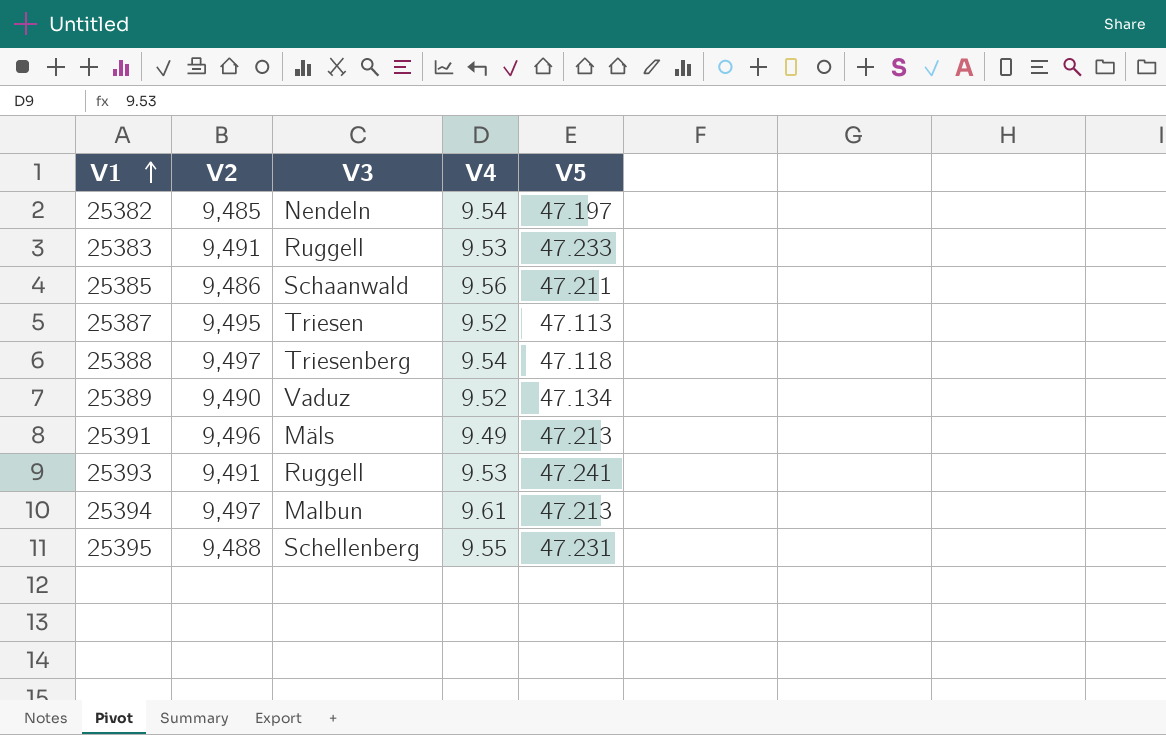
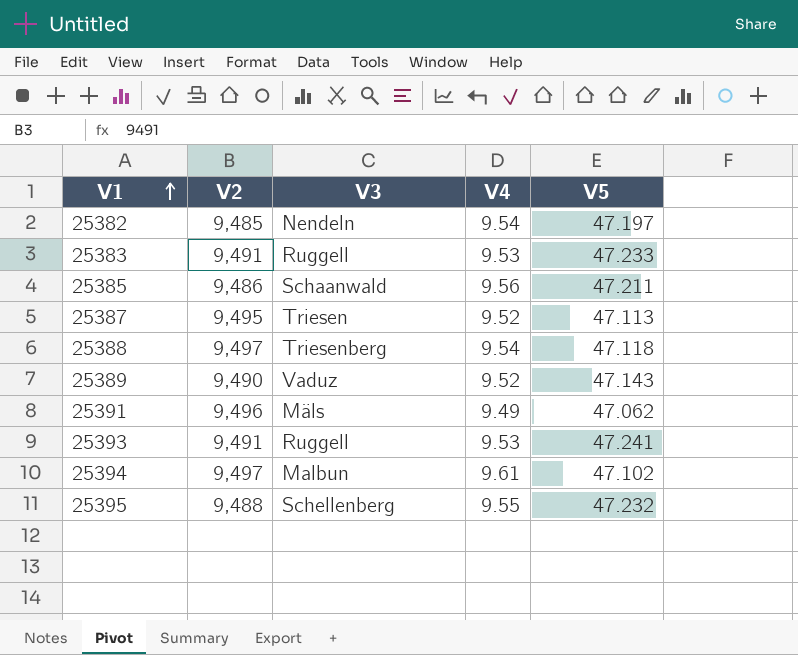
25389 | V5: 47.134 -> 47.143
25391 | V5: 47.213 -> 47.062
25394 | V5: 47.213 -> 47.102
25395 | V5: 47.231 -> 47.232

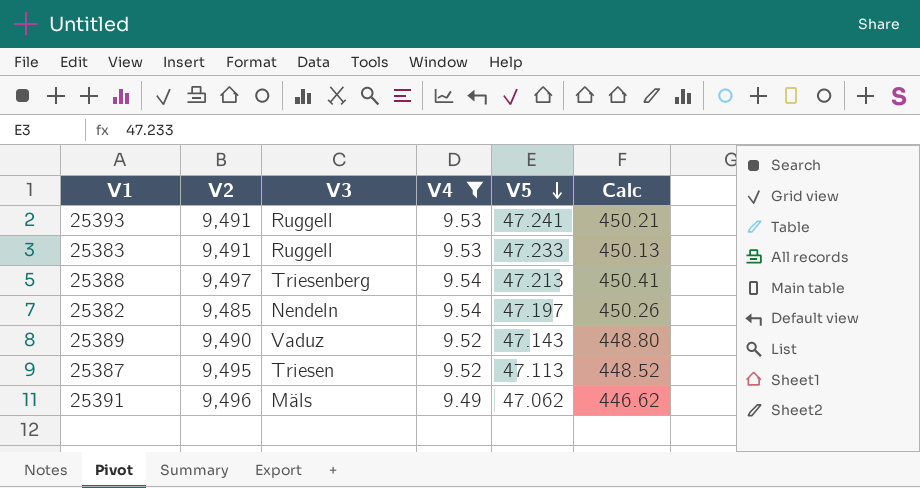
filter: none -> V4 <= 9.54
row order: V1 ascending -> V5 descending
column Calc | formula: none -> [V4] * [V5]
25388 | V5: 47.118 -> 47.213

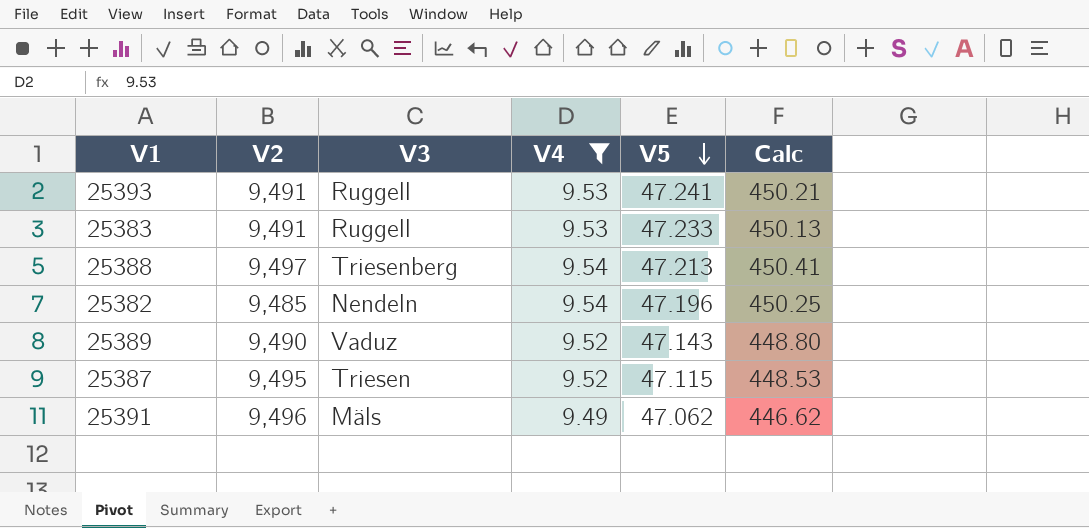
25382 | V5: 47.197 -> 47.196
25382 | Calc: 450.26 -> 450.25
25387 | V5: 47.113 -> 47.115
25387 | Calc: 448.52 -> 448.53

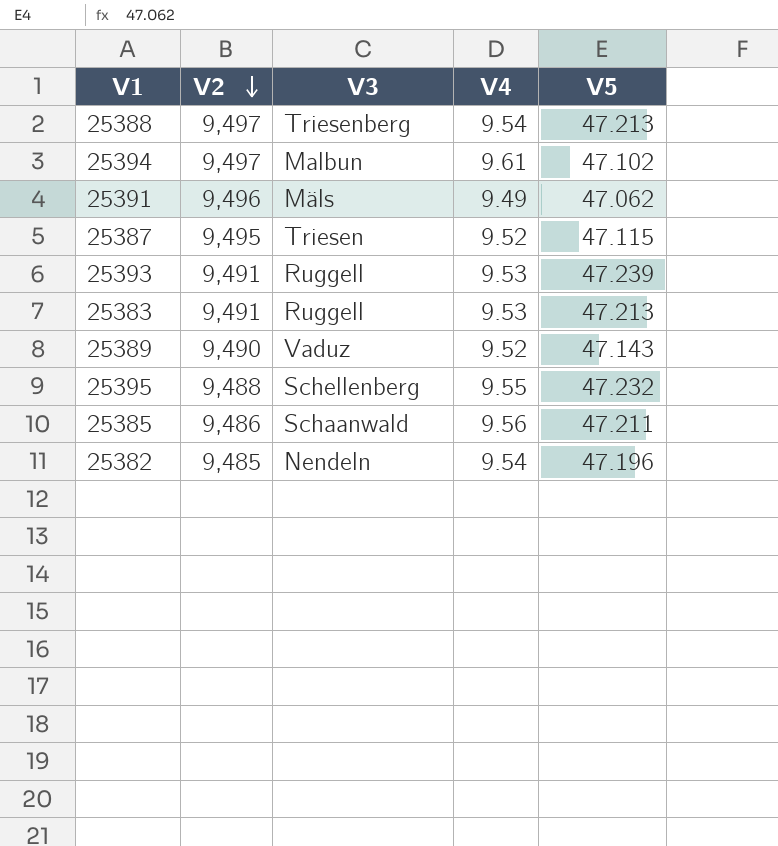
filter: V4 <= 9.54 -> none
row order: V5 descending -> V2 descending
column Calc | formula: [V4] * [V5] -> none
25393 | V5: 47.241 -> 47.239
25383 | V5: 47.233 -> 47.213

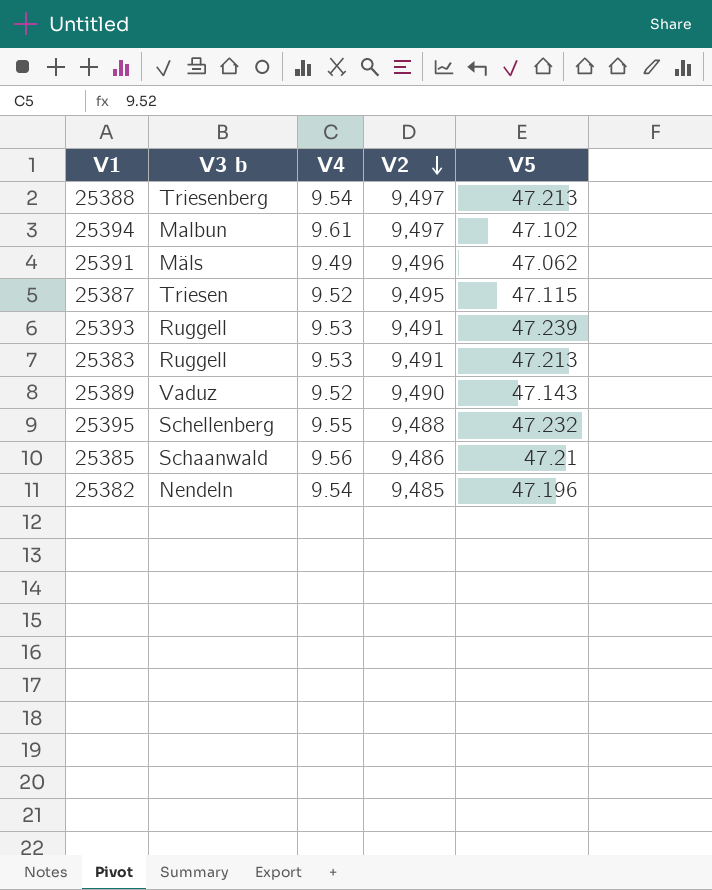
column name: V3 -> V3 b
column V2 | position: 2 -> 4
25385 | V5: 47.211 -> 47.21

